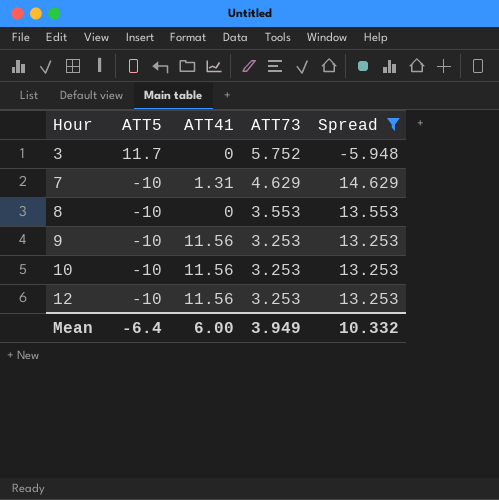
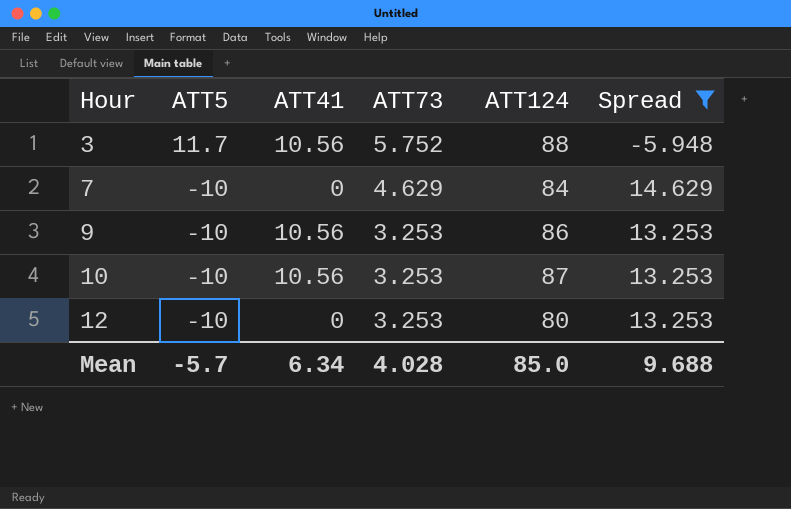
column ATT124 | position: none -> 5
row 8: -10 | 0 | 3.553 | 13.553 -> none
3 | ATT41: 0 -> 10.56
7 | ATT41: 1.31 -> 0
9 | ATT41: 11.56 -> 10.56
10 | ATT41: 11.56 -> 10.56
12 | ATT41: 11.56 -> 0
Mean | ATT5: -6.4 -> -5.7
Mean | ATT41: 6.00 -> 6.34
Mean | ATT73: 3.949 -> 4.028
Mean | Spread: 10.332 -> 9.688

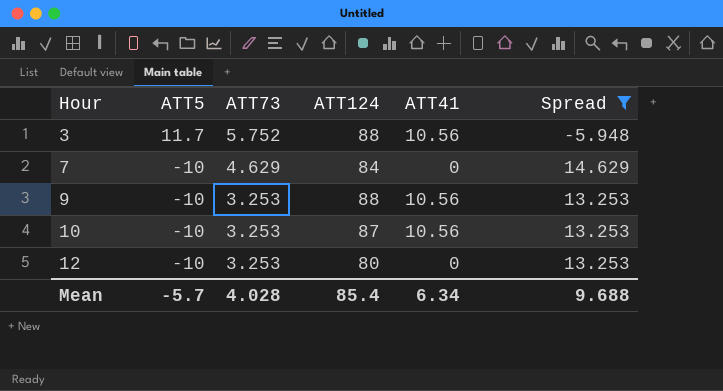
column ATT41 | position: 3 -> 5
9 | ATT124: 86 -> 88
Mean | ATT124: 85.0 -> 85.4

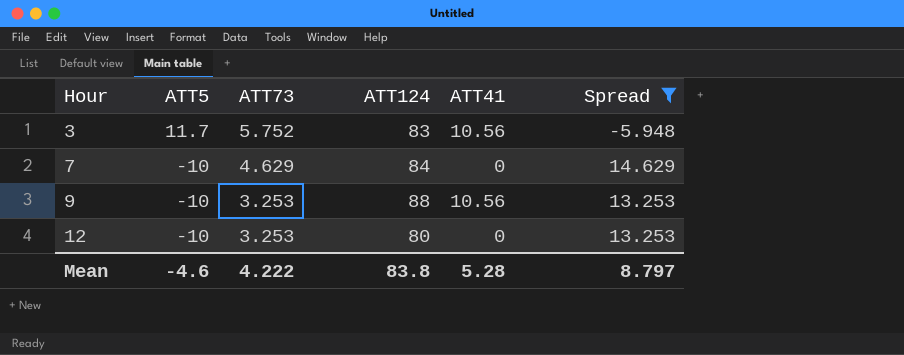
row 10: -10 | 3.253 | 87 | 10.56 | 13.253 -> none
3 | ATT124: 88 -> 83
Mean | ATT5: -5.7 -> -4.6
Mean | ATT73: 4.028 -> 4.222
Mean | ATT124: 85.4 -> 83.8
Mean | ATT41: 6.34 -> 5.28
Mean | Spread: 9.688 -> 8.797

